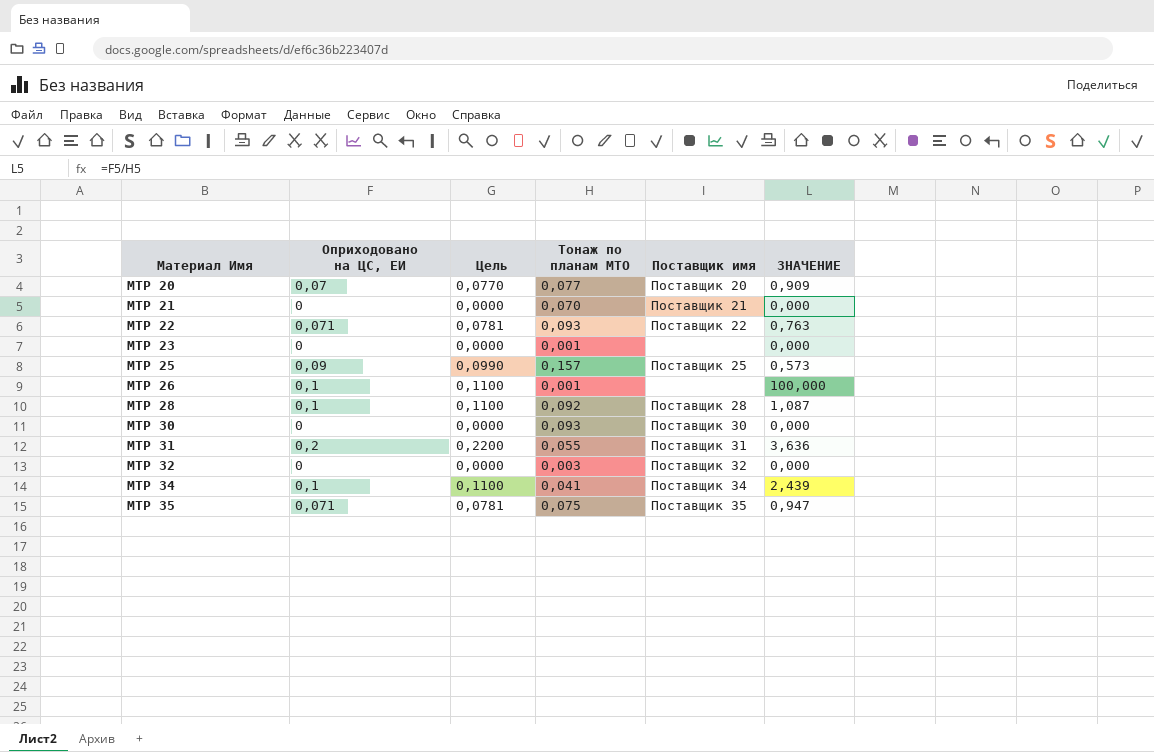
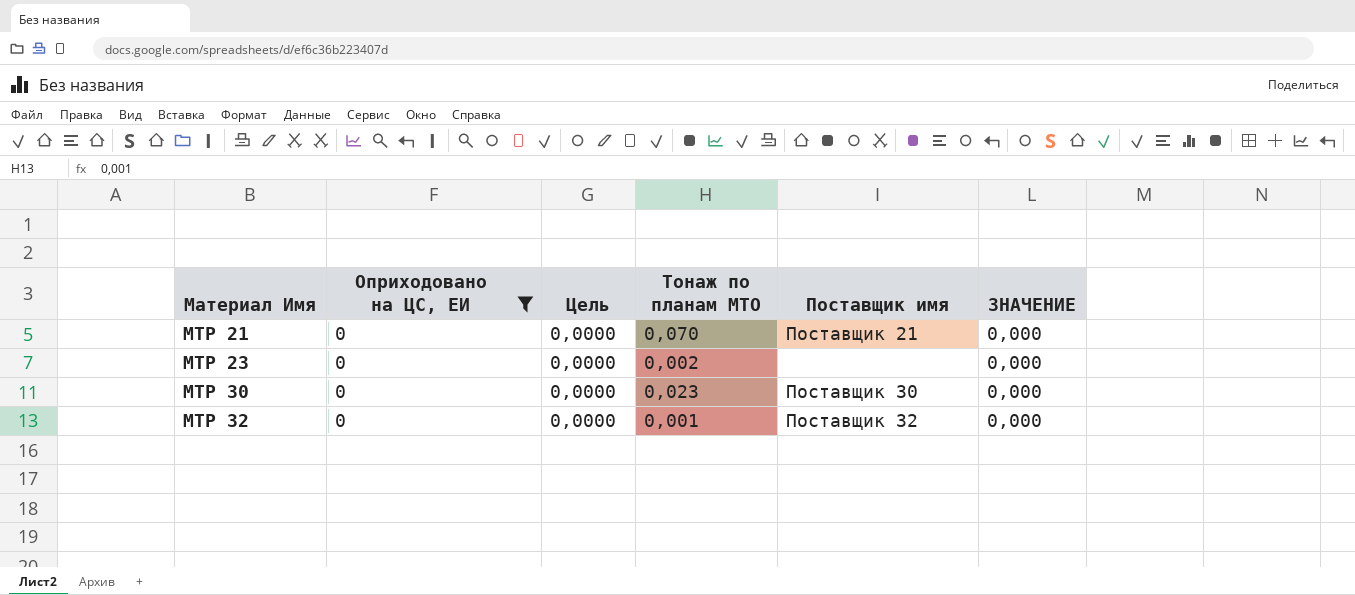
filter: none -> Оприходовано на ЦС, ЕИ = 0
МТР 23 | Тонаж по планам МТО: 0,001 -> 0,002
МТР 30 | Тонаж по планам МТО: 0,093 -> 0,023
МТР 32 | Тонаж по планам МТО: 0,003 -> 0,001

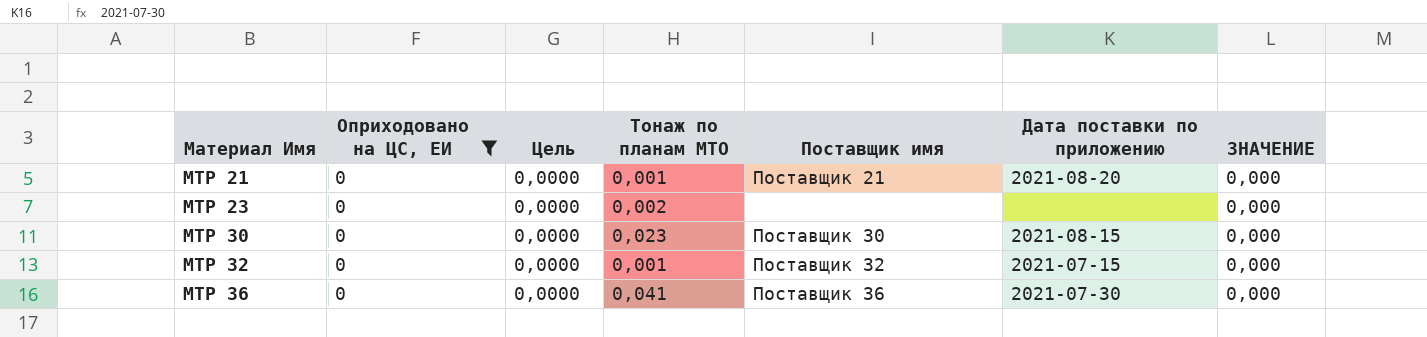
column Дата поставки по приложению | position: none -> 6
МТР 21 | Тонаж по планам МТО: 0,070 -> 0,001
row МТР 36: none -> 0 | 0,0000 | 0,041 | Поставщик 36 | 2021-07-30 | 0,000

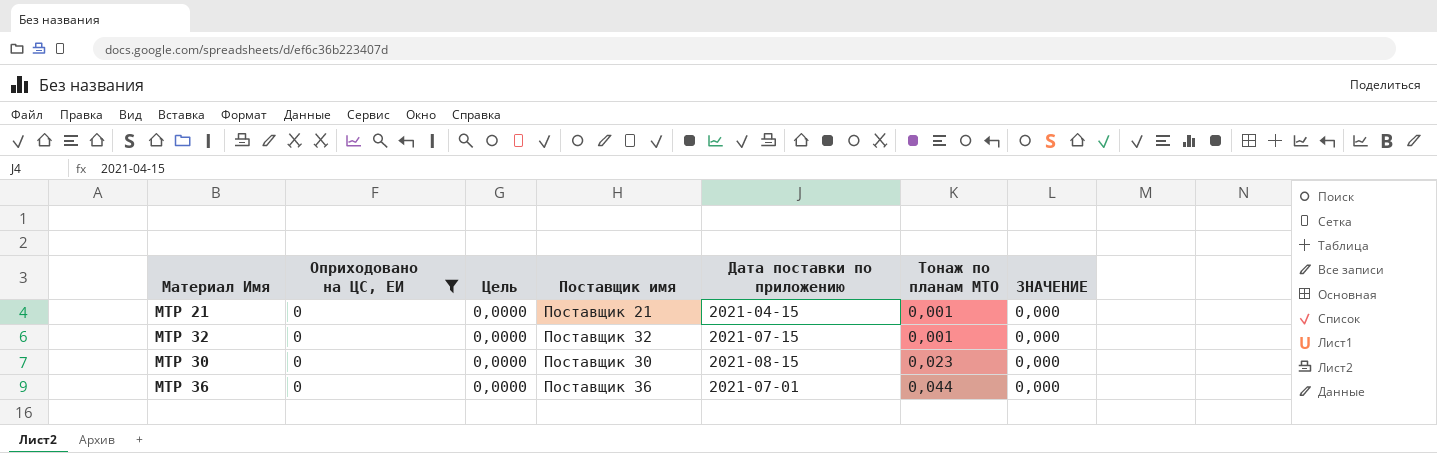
row order: Материал Имя ascending -> Тонаж по планам МТО ascending
column Тонаж по планам МТО | position: 4 -> 6
row МТР 23: 0 | 0,0000 | 0,002 | none | none | 0,000 -> none
МТР 21 | Дата поставки по приложению: 2021-08-20 -> 2021-04-15
МТР 36 | Дата поставки по приложению: 2021-07-30 -> 2021-07-01
МТР 36 | Тонаж по планам МТО: 0,041 -> 0,044

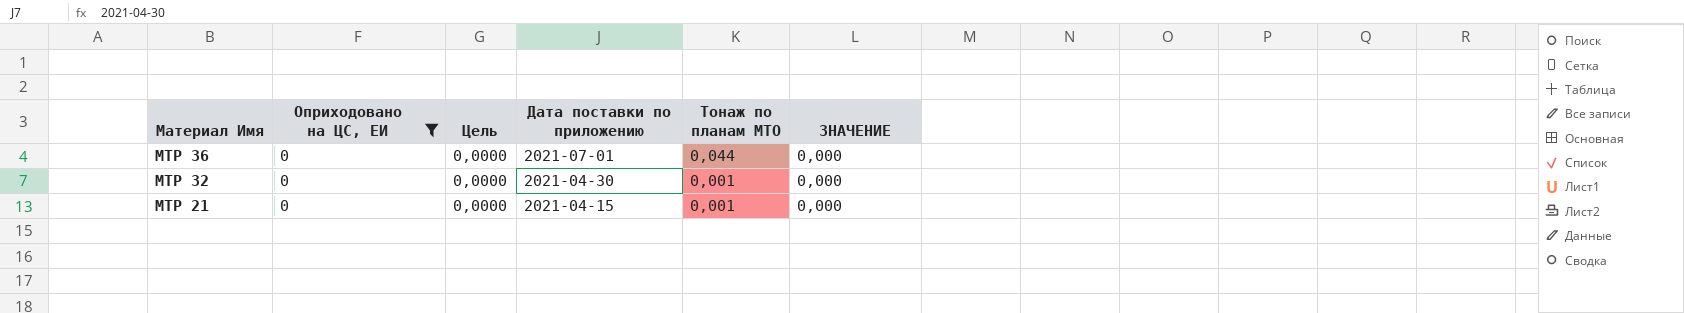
row order: Тонаж по планам МТО ascending -> Материал Имя descending
column Поставщик имя | position: 4 -> none
row МТР 30: 0 | 0,0000 | Поставщик 30 | 2021-08-15 | 0,023 | 0,000 -> none
МТР 32 | Дата поставки по приложению: 2021-07-15 -> 2021-04-30

